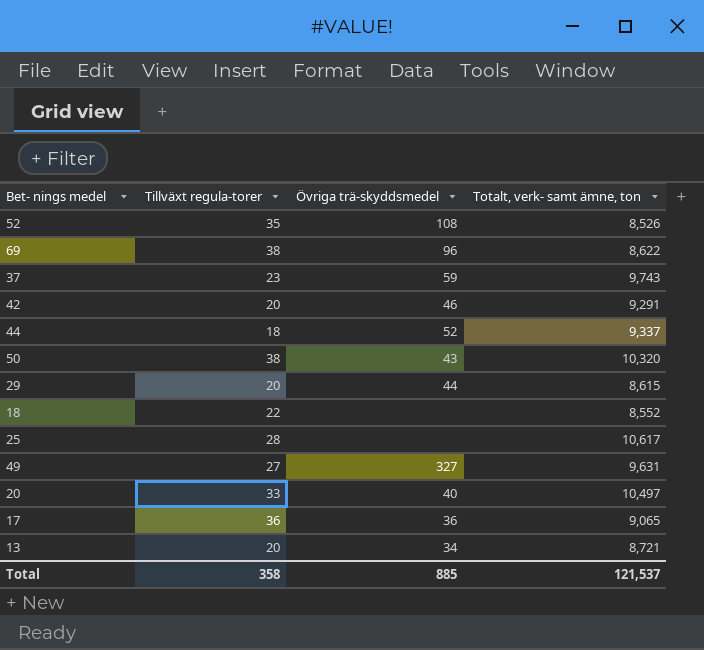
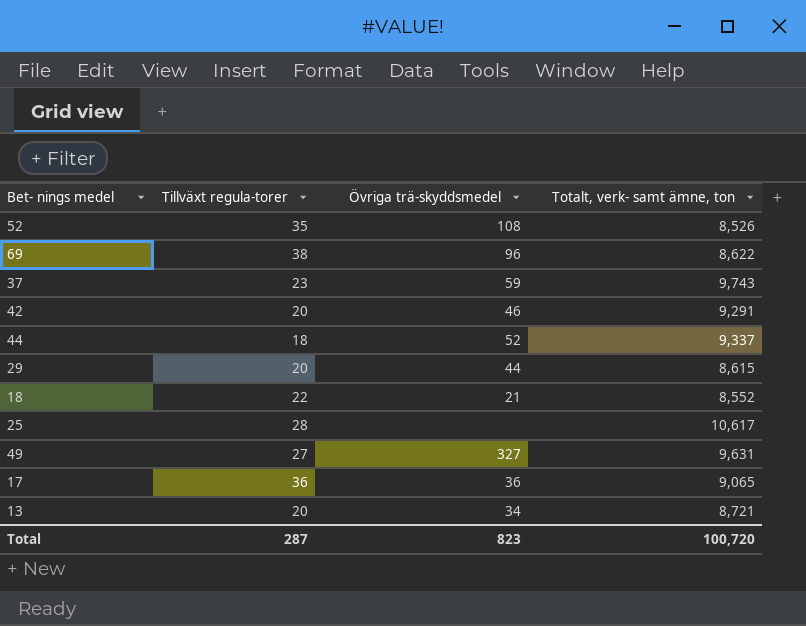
row 50: 38 | 43 | 10,320 -> none
row 20: 33 | 40 | 10,497 -> none
18 | Övriga trä-skyddsmedel: none -> 21
Total | Tillväxt regula-torer: 358 -> 287
Total | Övriga trä-skyddsmedel: 885 -> 823
Total | Totalt, verk- samt ämne, ton: 121,537 -> 100,720

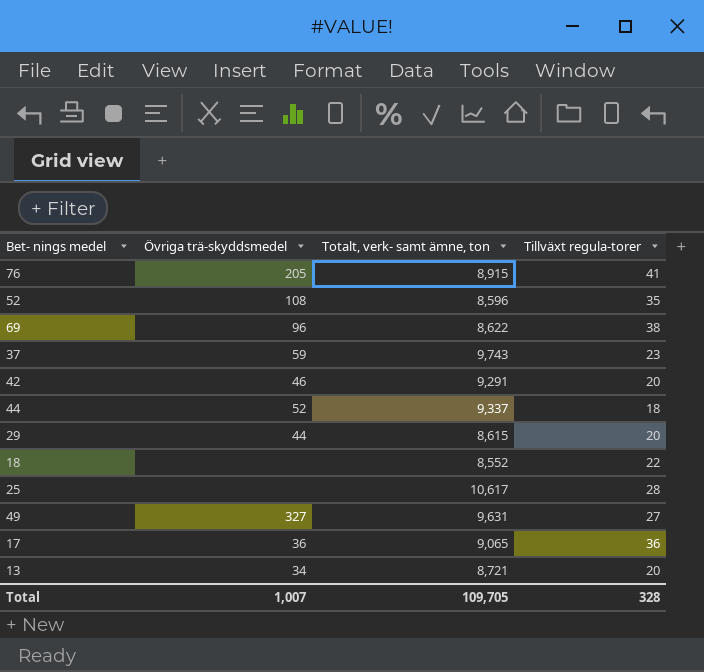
column Tillväxt regula-torer | position: 2 -> 4
row 76: none -> 205 | 8,915 | 41
52 | Totalt, verk- samt ämne, ton: 8,526 -> 8,596
18 | Övriga trä-skyddsmedel: 21 -> none
Total | Övriga trä-skyddsmedel: 823 -> 1,007
Total | Totalt, verk- samt ämne, ton: 100,720 -> 109,705
Total | Tillväxt regula-torer: 287 -> 328

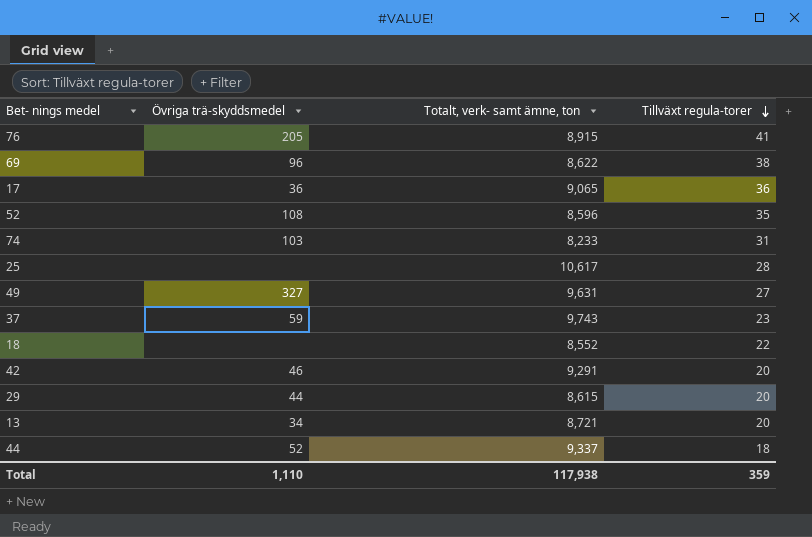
row order: none -> Tillväxt regula-torer descending
row 74: none -> 103 | 8,233 | 31
Total | Övriga trä-skyddsmedel: 1,007 -> 1,110
Total | Totalt, verk- samt ämne, ton: 109,705 -> 117,938
Total | Tillväxt regula-torer: 328 -> 359

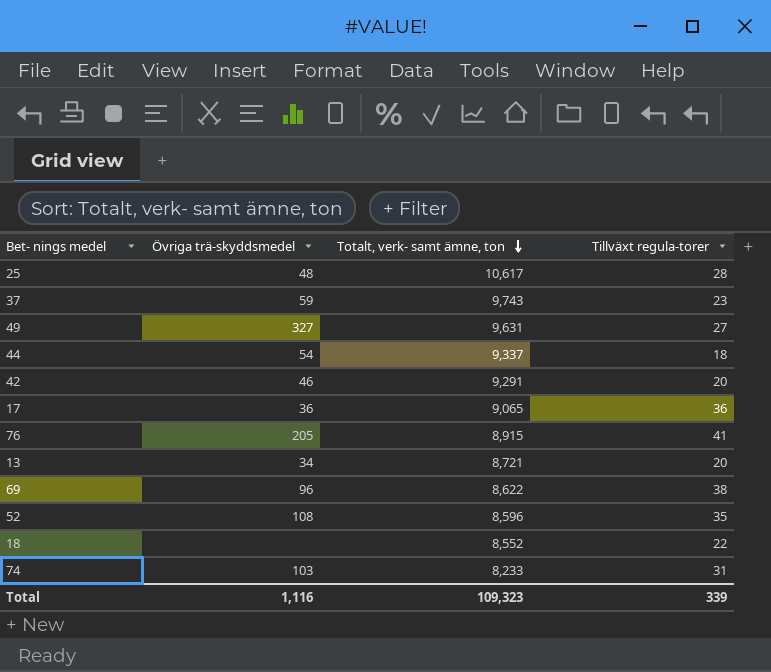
row order: Tillväxt regula-torer descending -> Totalt, verk- samt ämne, ton descending
row 29: 44 | 8,615 | 20 -> none
25 | Övriga trä-skyddsmedel: none -> 48
44 | Övriga trä-skyddsmedel: 52 -> 54
Total | Övriga trä-skyddsmedel: 1,110 -> 1,116
Total | Totalt, verk- samt ämne, ton: 117,938 -> 109,323
Total | Tillväxt regula-torer: 359 -> 339

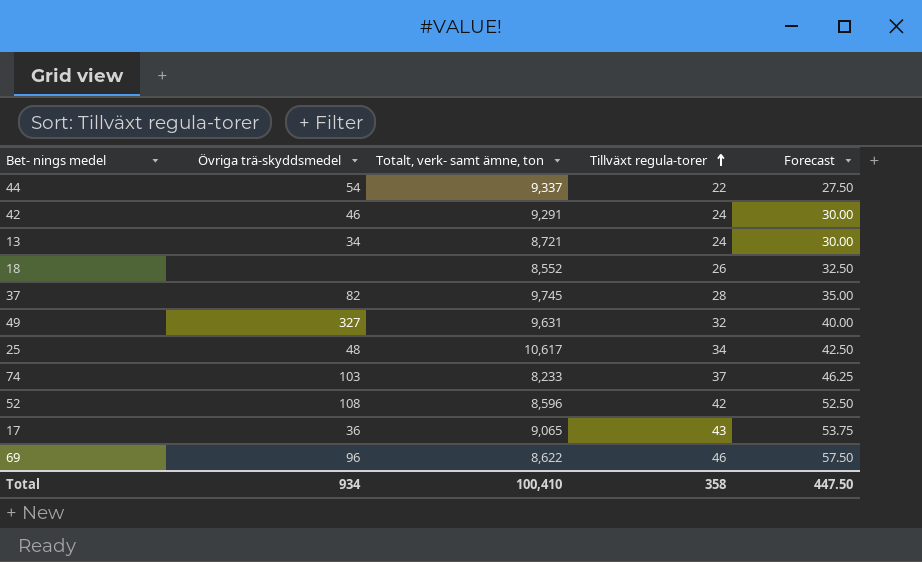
row order: Totalt, verk- samt ämne, ton descending -> Tillväxt regula-torer ascending
column Forecast | formula: none -> [Tillväxt regula-torer] * 1.25
row 76: 205 | 8,915 | 41 -> none
44 | Tillväxt regula-torer: 18 -> 22
42 | Tillväxt regula-torer: 20 -> 24
13 | Tillväxt regula-torer: 20 -> 24
18 | Tillväxt regula-torer: 22 -> 26
37 | Övriga trä-skyddsmedel: 59 -> 82
37 | Totalt, verk- samt ämne, ton: 9,743 -> 9,745
37 | Tillväxt regula-torer: 23 -> 28
49 | Tillväxt regula-torer: 27 -> 32
25 | Tillväxt regula-torer: 28 -> 34
74 | Tillväxt regula-torer: 31 -> 37
52 | Tillväxt regula-torer: 35 -> 42
17 | Tillväxt regula-torer: 36 -> 43
69 | Tillväxt regula-torer: 38 -> 46
Total | Övriga trä-skyddsmedel: 1,116 -> 934
Total | Totalt, verk- samt ämne, ton: 109,323 -> 100,410
Total | Tillväxt regula-torer: 339 -> 358

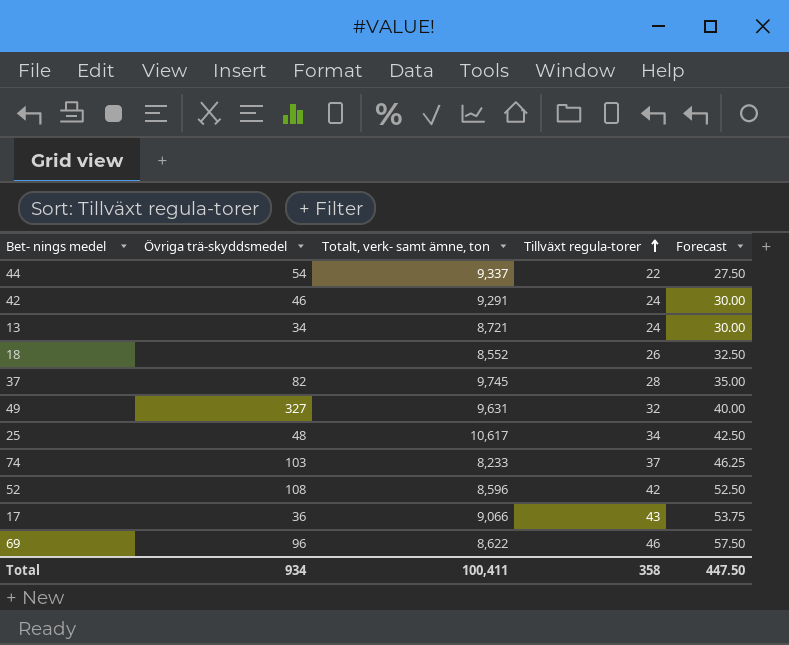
17 | Totalt, verk- samt ämne, ton: 9,065 -> 9,066
Total | Totalt, verk- samt ämne, ton: 100,410 -> 100,411

